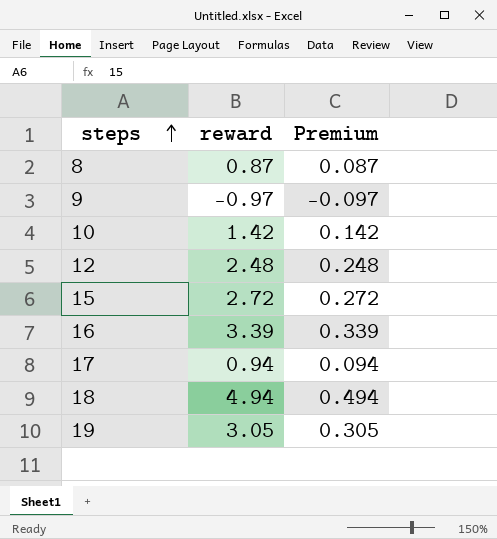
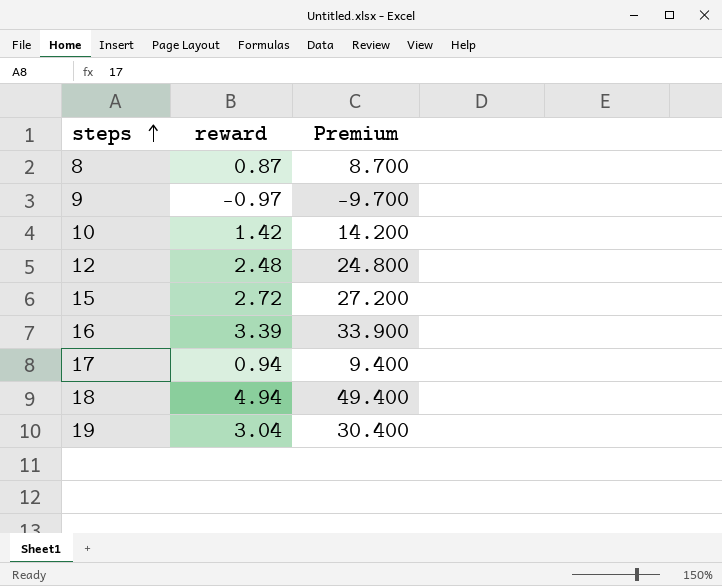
column Premium | formula: [reward] * 0.1 -> [reward] * 10
19 | reward: 3.05 -> 3.04

